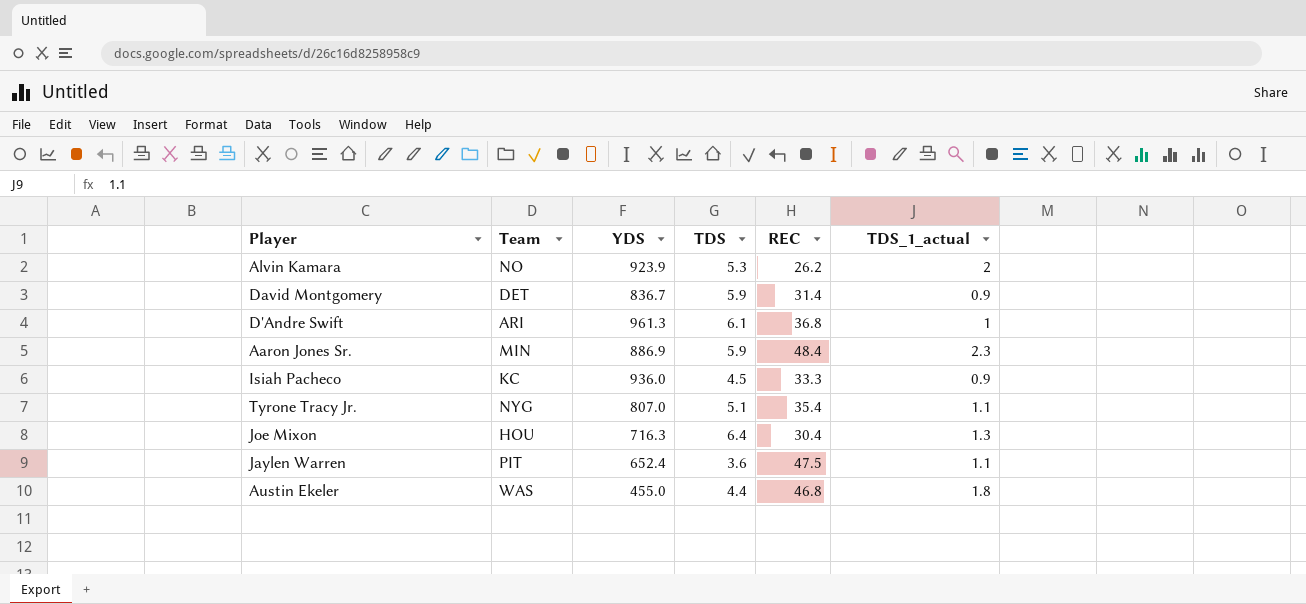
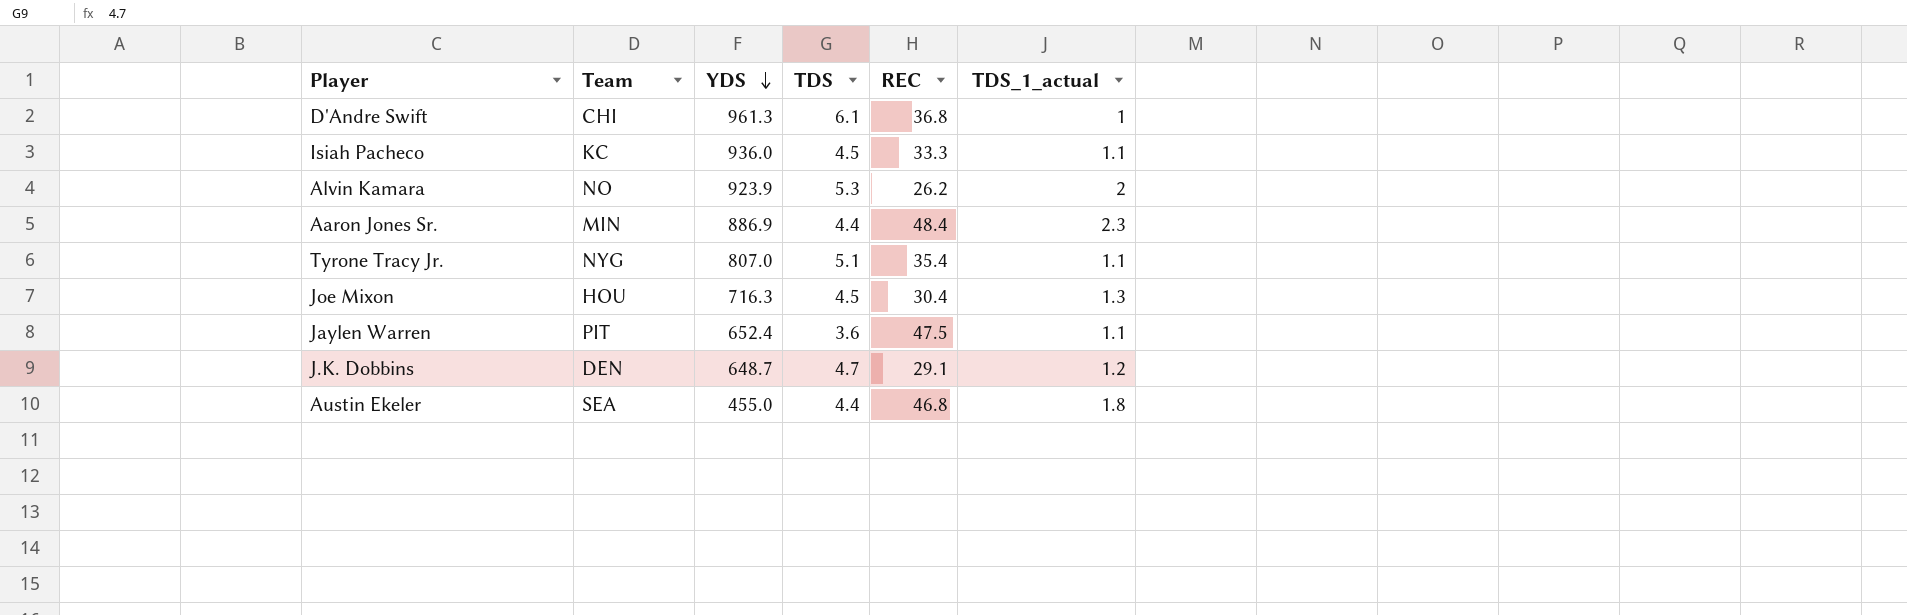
row order: none -> YDS descending
row David Montgomery: DET | 836.7 | 5.9 | 31.4 | 0.9 -> none
D'Andre Swift | Team: ARI -> CHI
Isiah Pacheco | TDS_1_actual: 0.9 -> 1.1
Aaron Jones Sr. | TDS: 5.9 -> 4.4
Joe Mixon | TDS: 6.4 -> 4.5
row J.K. Dobbins: none -> DEN | 648.7 | 4.7 | 29.1 | 1.2
Austin Ekeler | Team: WAS -> SEA

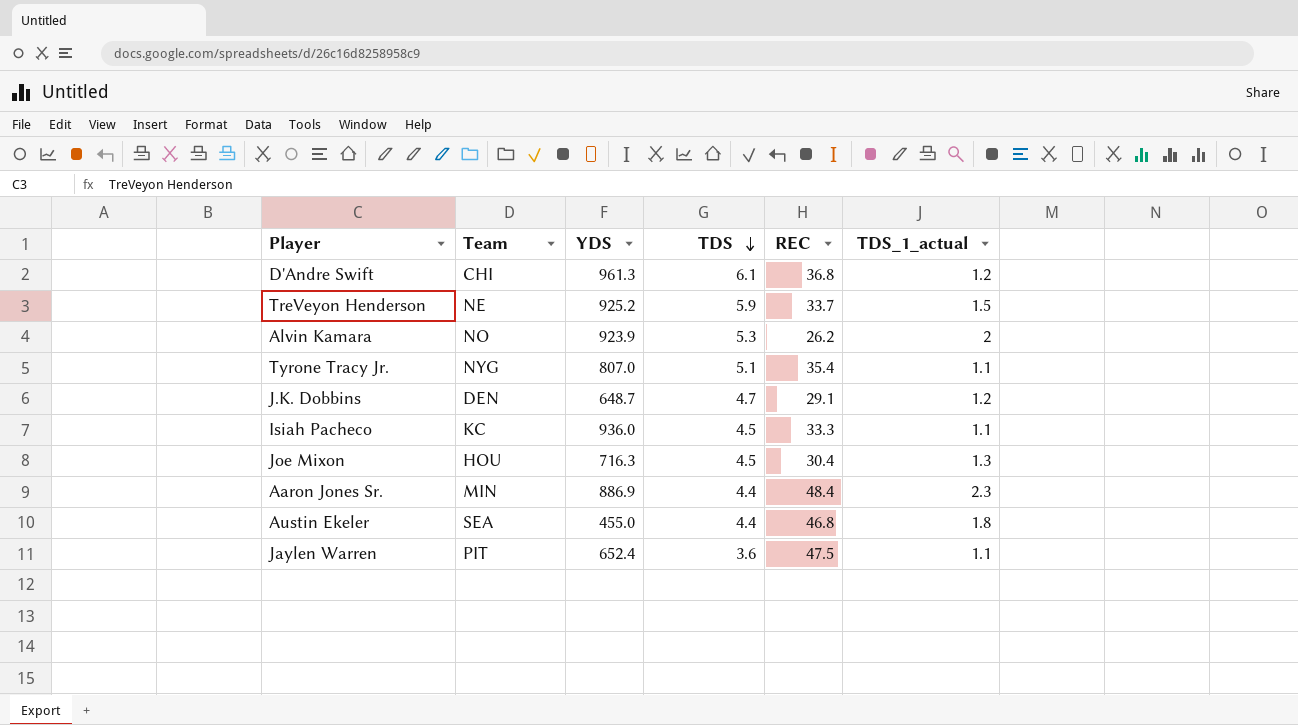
row order: YDS descending -> TDS descending
D'Andre Swift | TDS_1_actual: 1 -> 1.2
row TreVeyon Henderson: none -> NE | 925.2 | 5.9 | 33.7 | 1.5

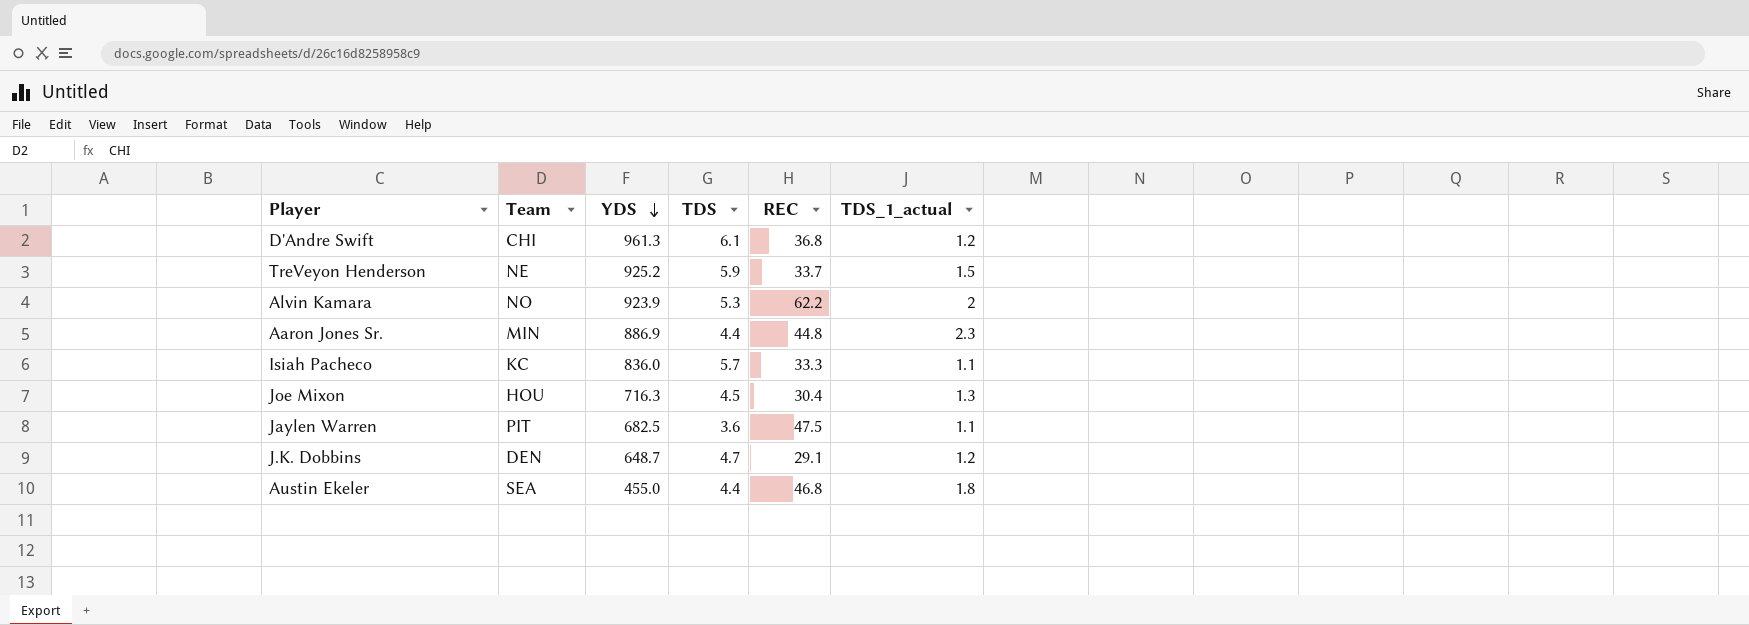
row order: TDS descending -> YDS descending
row Tyrone Tracy Jr.: NYG | 807.0 | 5.1 | 35.4 | 1.1 -> none
Alvin Kamara | REC: 26.2 -> 62.2
Aaron Jones Sr. | REC: 48.4 -> 44.8
Isiah Pacheco | YDS: 936.0 -> 836.0
Isiah Pacheco | TDS: 4.5 -> 5.7
Jaylen Warren | YDS: 652.4 -> 682.5

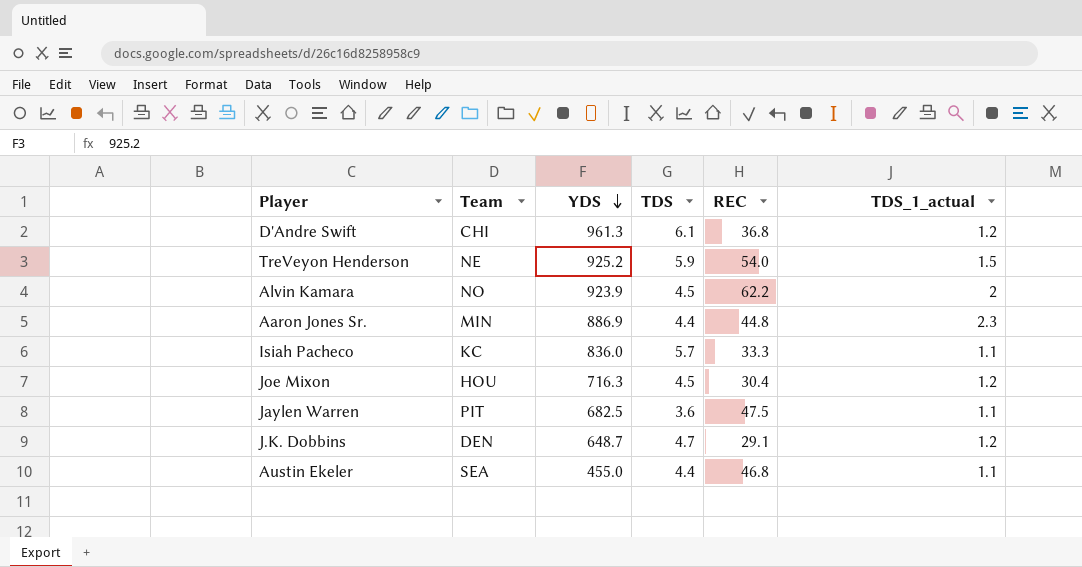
TreVeyon Henderson | REC: 33.7 -> 54.0
Alvin Kamara | TDS: 5.3 -> 4.5
Joe Mixon | TDS_1_actual: 1.3 -> 1.2
Austin Ekeler | TDS_1_actual: 1.8 -> 1.1

